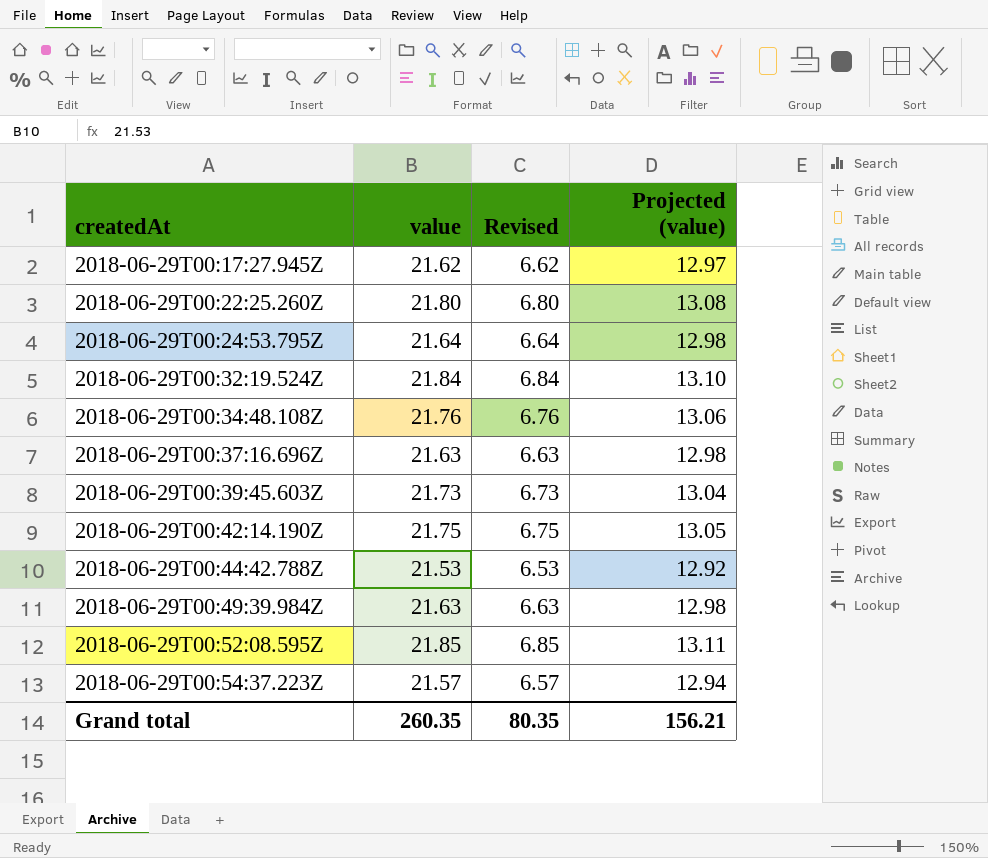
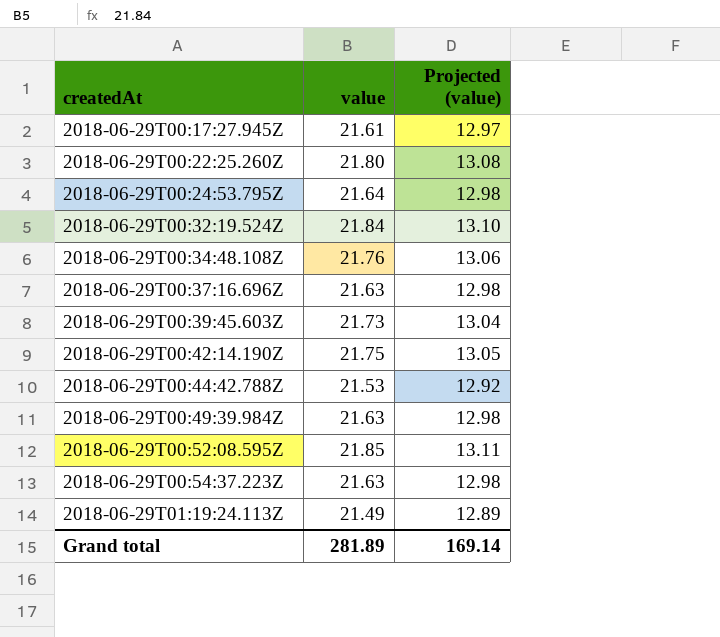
column Revised | formula: [value] - 15 -> none
2018-06-29T00:17:27.945Z | value: 21.62 -> 21.61
2018-06-29T00:54:37.223Z | value: 21.57 -> 21.63
2018-06-29T00:54:37.223Z | Projected (value): 12.94 -> 12.98
row 2018-06-29T01:19:24.113Z: none -> 21.49 | 12.89
Grand total | value: 260.35 -> 281.89
Grand total | Projected (value): 156.21 -> 169.14

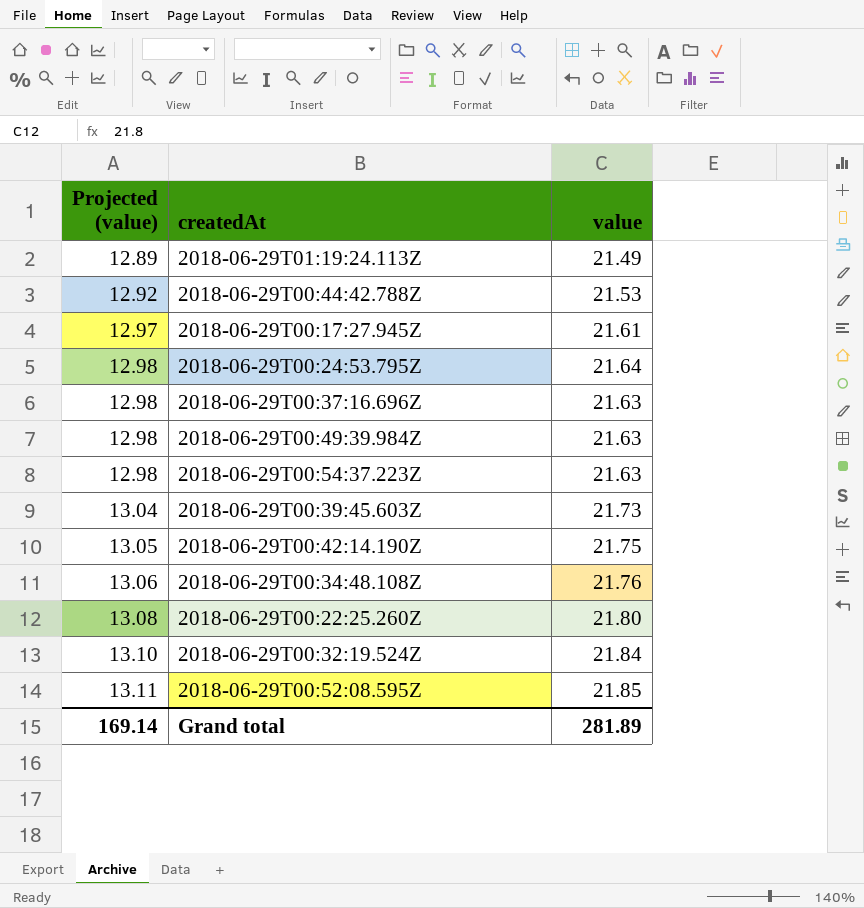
row order: createdAt ascending -> Projected (value) ascending
column Projected (value) | position: 3 -> 1

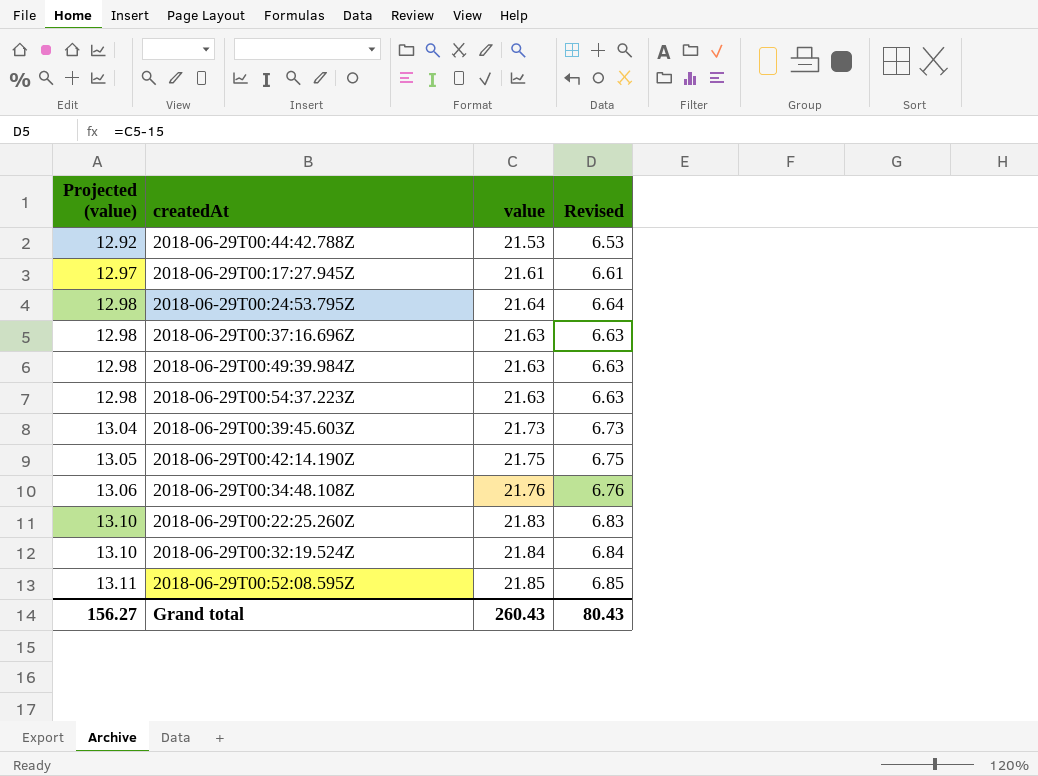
column Revised | formula: none -> [value] - 15
row 2018-06-29T01:19:24.113Z: 12.89 | 21.49 -> none
2018-06-29T00:22:25.260Z | Projected (value): 13.08 -> 13.10
2018-06-29T00:22:25.260Z | value: 21.80 -> 21.83
Grand total | Projected (value): 169.14 -> 156.27
Grand total | value: 281.89 -> 260.43

